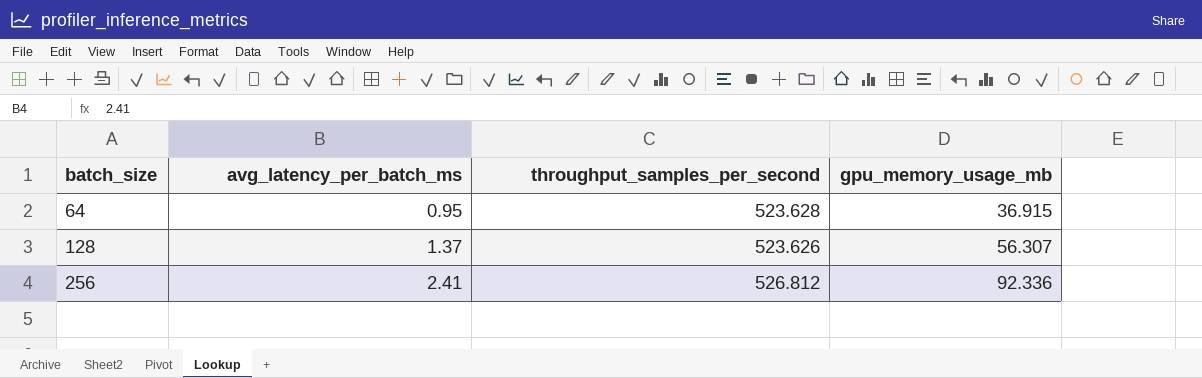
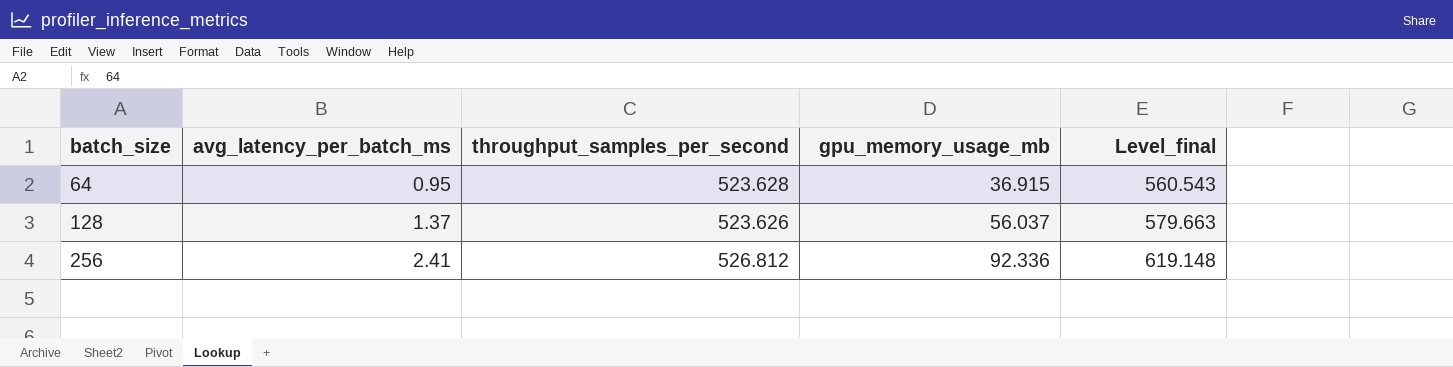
column Level_final | formula: none -> [throughput_samples_per_second] + [gpu_memory_usage_mb]
128 | gpu_memory_usage_mb: 56.307 -> 56.037

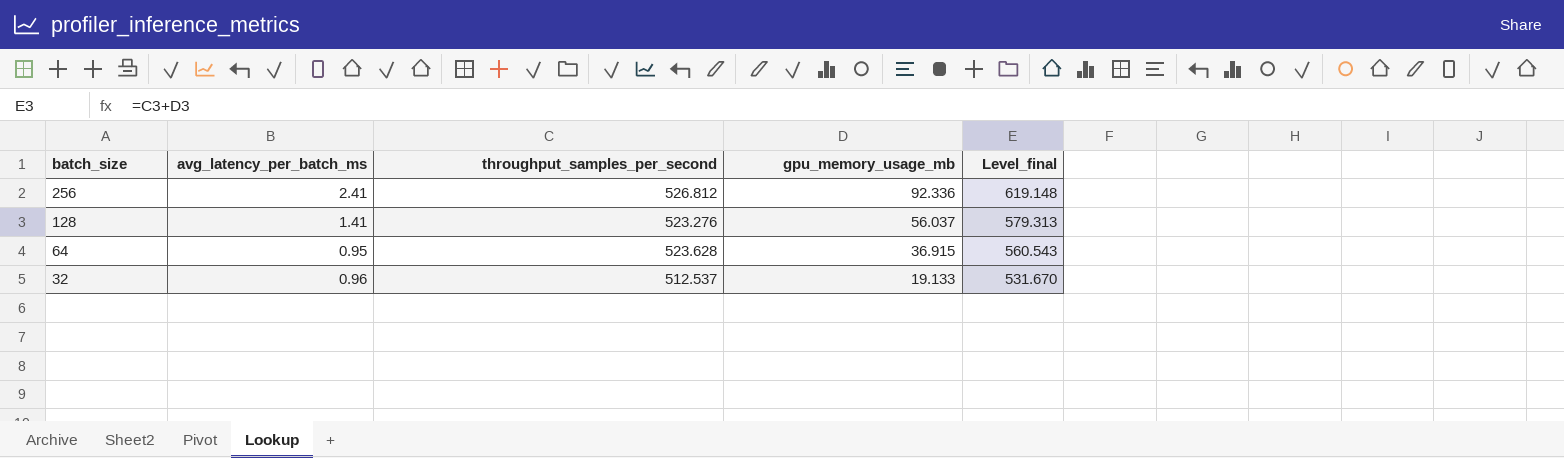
row order: batch_size ascending -> batch_size descending
128 | avg_latency_per_batch_ms: 1.37 -> 1.41
128 | throughput_samples_per_second: 523.626 -> 523.276
128 | Level_final: 579.663 -> 579.313
row 32: none -> 0.96 | 512.537 | 19.133 | 531.670

